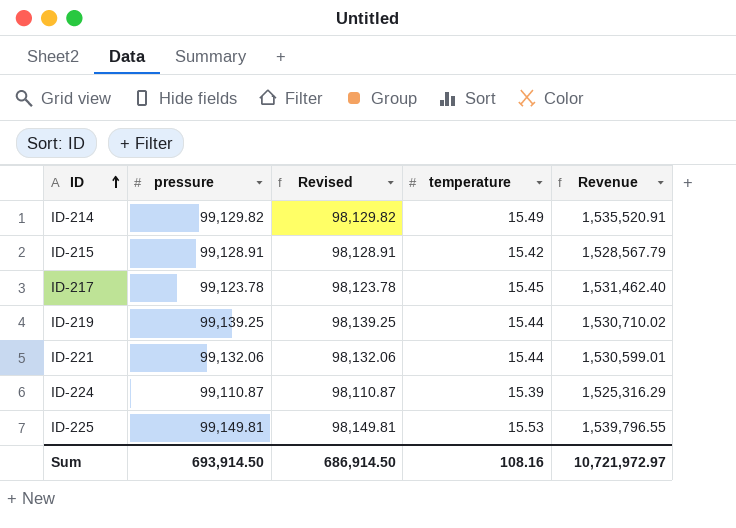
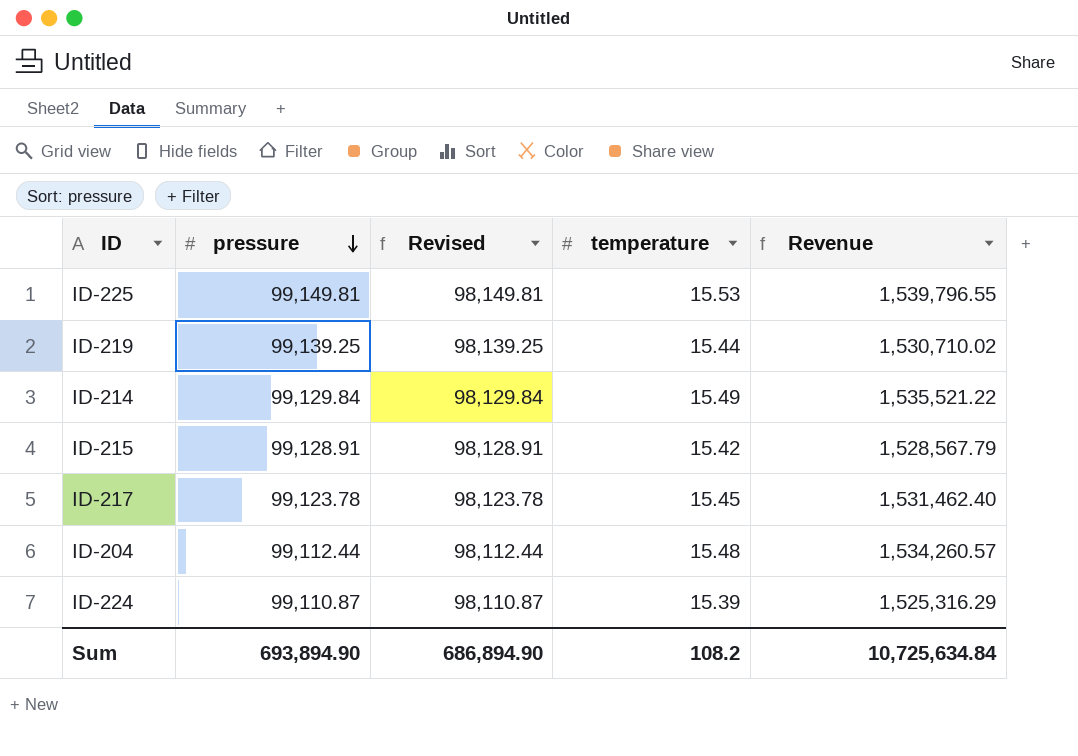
row order: ID ascending -> pressure descending
row ID-221: 99,132.06 | 98,132.06 | 15.44 | 1,530,599.01 -> none
ID-214 | pressure: 99,129.82 -> 99,129.84
ID-214 | Revised: 98,129.82 -> 98,129.84
ID-214 | Revenue: 1,535,520.91 -> 1,535,521.22
row ID-204: none -> 99,112.44 | 98,112.44 | 15.48 | 1,534,260.57
Sum | pressure: 693,914.50 -> 693,894.90
Sum | Revised: 686,914.50 -> 686,894.90
Sum | temperature: 108.16 -> 108.2
Sum | Revenue: 10,721,972.97 -> 10,725,634.84

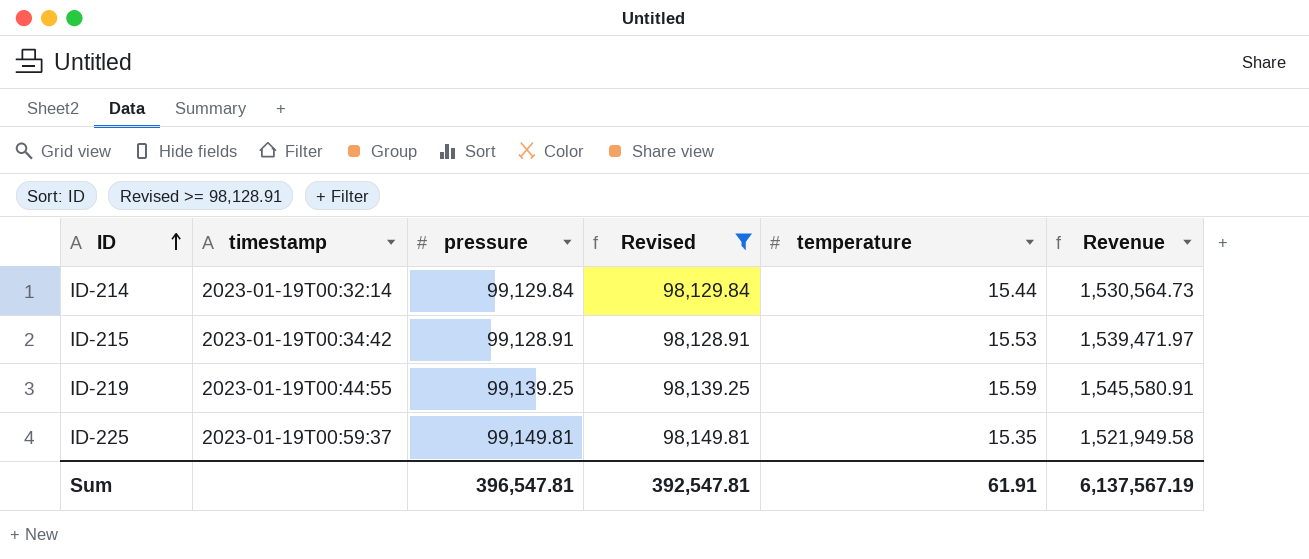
filter: none -> Revised >= 98,128.91
row order: pressure descending -> ID ascending
column timestamp | position: none -> 2
ID-214 | temperature: 15.49 -> 15.44
ID-214 | Revenue: 1,535,521.22 -> 1,530,564.73
ID-215 | temperature: 15.42 -> 15.53
ID-215 | Revenue: 1,528,567.79 -> 1,539,471.97
ID-219 | temperature: 15.44 -> 15.59
ID-219 | Revenue: 1,530,710.02 -> 1,545,580.91
ID-225 | temperature: 15.53 -> 15.35
ID-225 | Revenue: 1,539,796.55 -> 1,521,949.58
Sum | pressure: 693,894.90 -> 396,547.81
Sum | Revised: 686,894.90 -> 392,547.81
Sum | temperature: 108.2 -> 61.91
Sum | Revenue: 10,725,634.84 -> 6,137,567.19

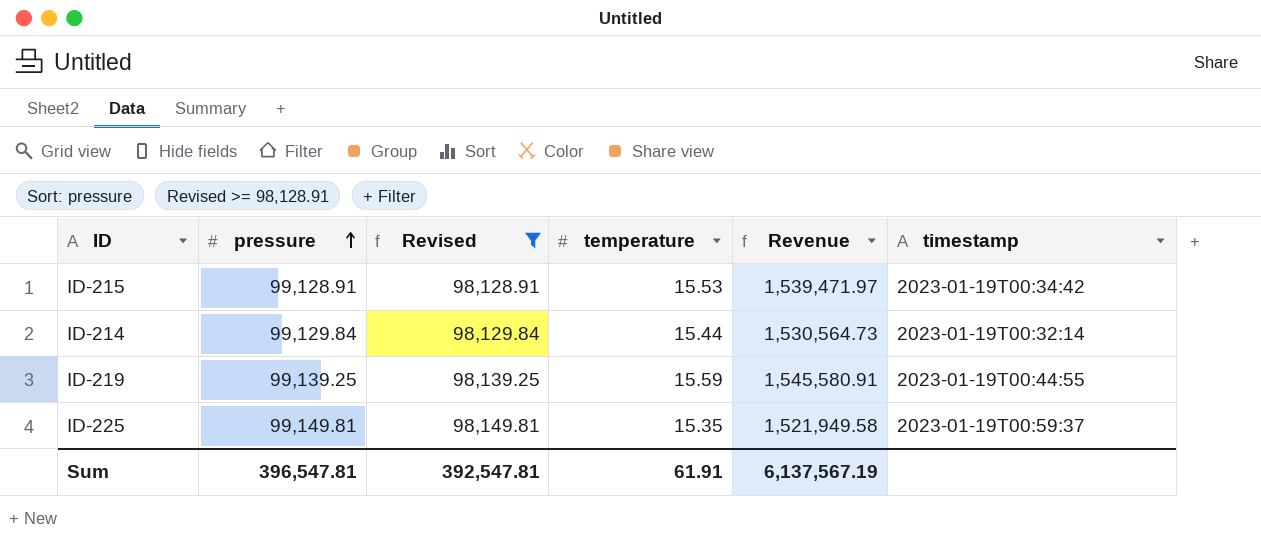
row order: ID ascending -> pressure ascending
column timestamp | position: 2 -> 6

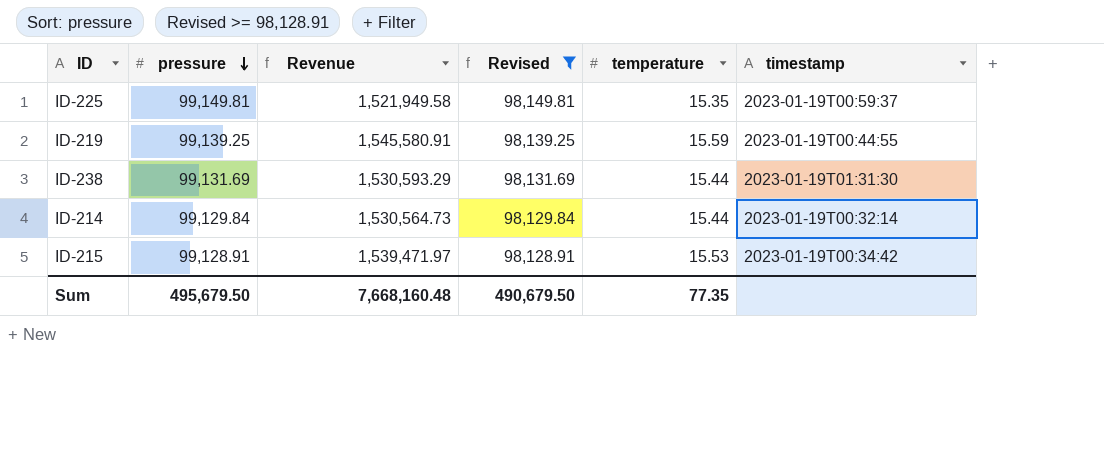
row order: pressure ascending -> pressure descending
column Revenue | position: 5 -> 3
row ID-238: none -> 99,131.69 | 1,530,593.29 | 98,131.69 | 15.44 | 2023-01-19T01:31:30
Sum | pressure: 396,547.81 -> 495,679.50
Sum | Revenue: 6,137,567.19 -> 7,668,160.48
Sum | Revised: 392,547.81 -> 490,679.50
Sum | temperature: 61.91 -> 77.35

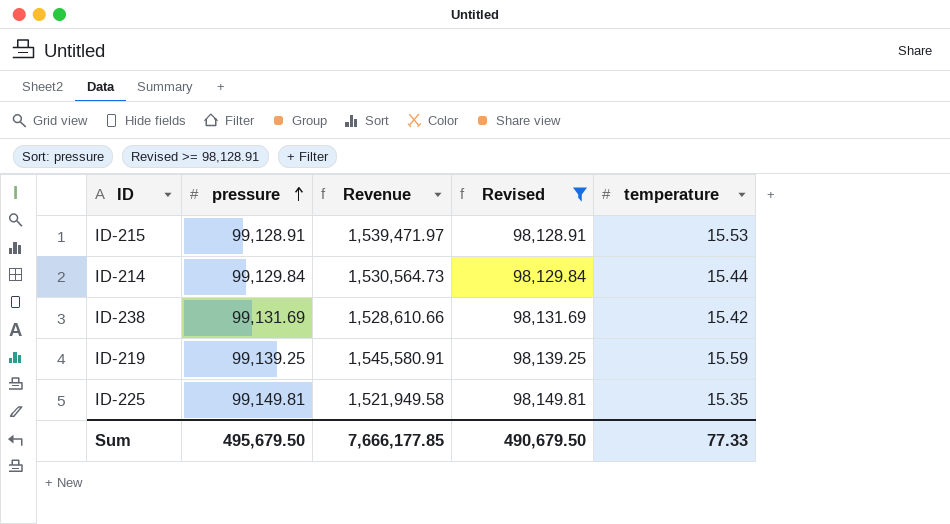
row order: pressure descending -> pressure ascending
column timestamp | position: 6 -> none
ID-238 | Revenue: 1,530,593.29 -> 1,528,610.66
ID-238 | temperature: 15.44 -> 15.42
Sum | Revenue: 7,668,160.48 -> 7,666,177.85
Sum | temperature: 77.35 -> 77.33

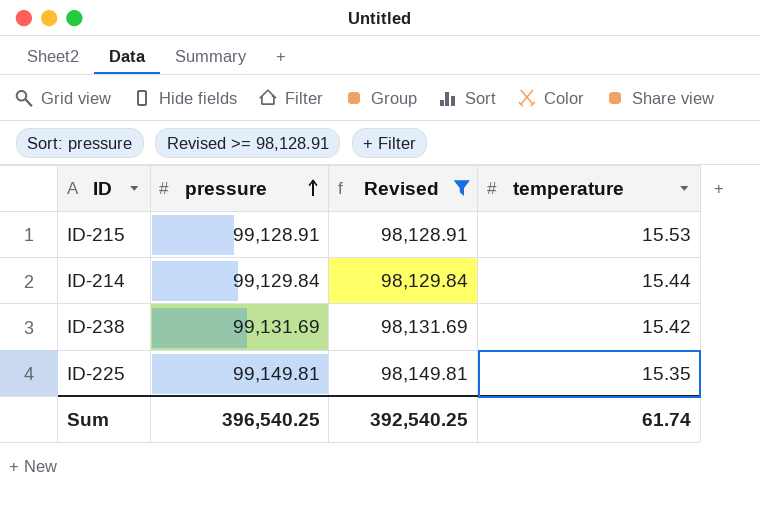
column Revenue | formula: [pressure] * [temperature] -> none
row ID-219: 99,139.25 | 1,545,580.91 | 98,139.25 | 15.59 -> none
Sum | pressure: 495,679.50 -> 396,540.25
Sum | Revised: 490,679.50 -> 392,540.25
Sum | temperature: 77.33 -> 61.74

